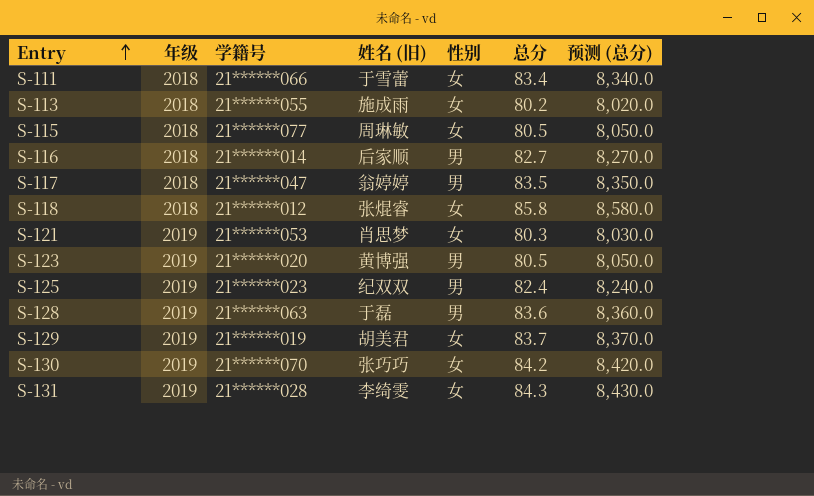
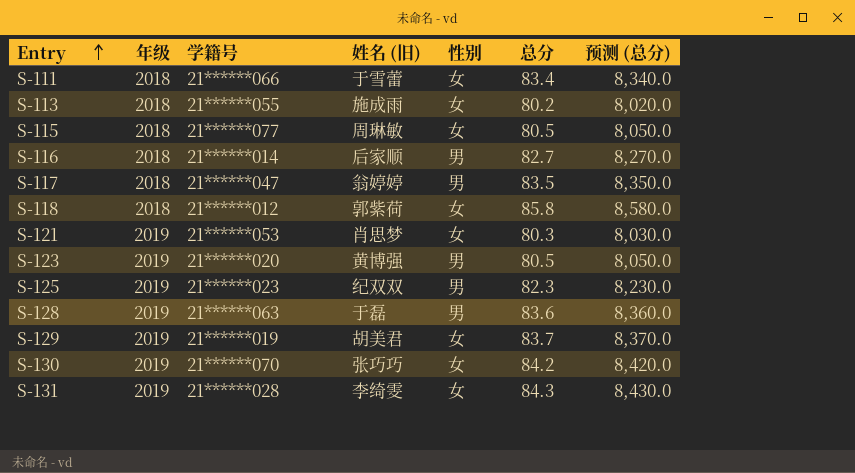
S-118 | 姓名 (旧): 张焜睿 -> 郭紫荷
S-125 | 总分: 82.4 -> 82.3
S-125 | 预测 (总分): 8,240.0 -> 8,230.0

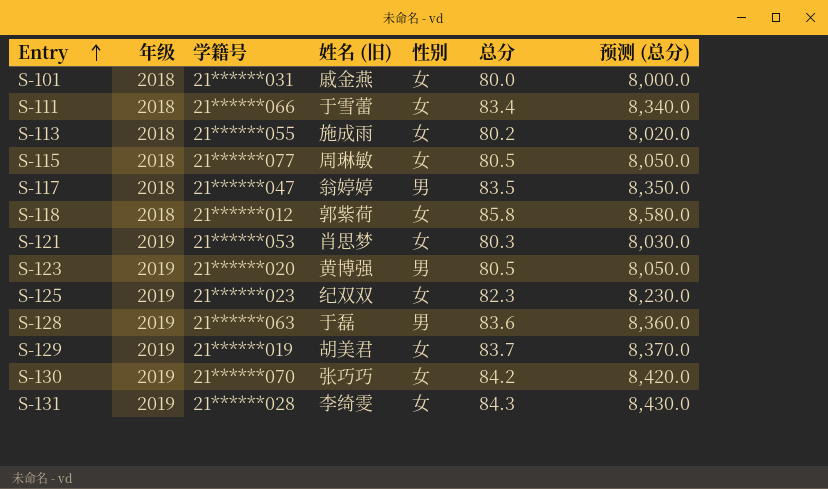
row S-116: 2018 | 21******014 | 后家顺 | 男 | 82.7 | 8,270.0 -> none
row S-101: none -> 2018 | 21******031 | 戚金燕 | 女 | 80.0 | 8,000.0
S-125 | 性别: 男 -> 女

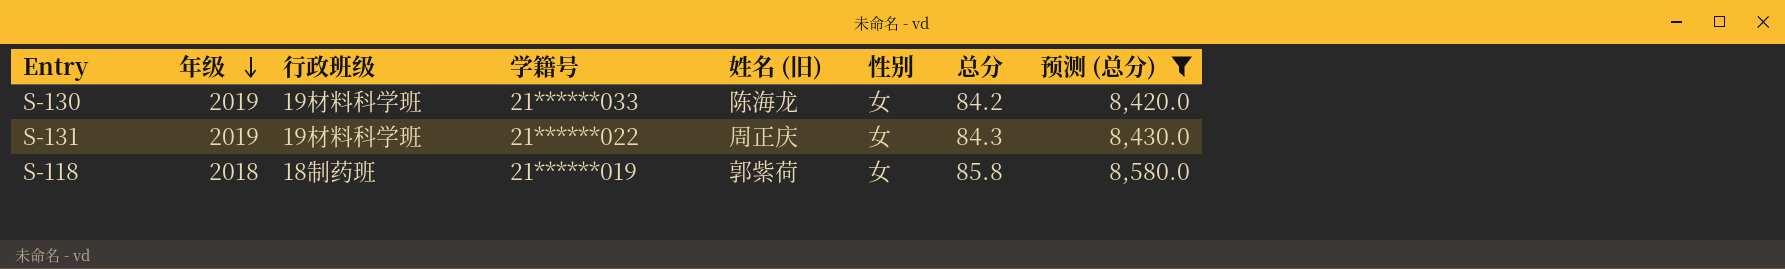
filter: none -> 预测 (总分) >= 8,420.0
row order: Entry ascending -> 年级 descending
column 行政班级 | position: none -> 3
S-130 | 学籍号: 21******070 -> 21******033
S-130 | 姓名 (旧): 张巧巧 -> 陈海龙
S-131 | 学籍号: 21******028 -> 21******022
S-131 | 姓名 (旧): 李绮雯 -> 周正庆
S-118 | 学籍号: 21******012 -> 21******019

